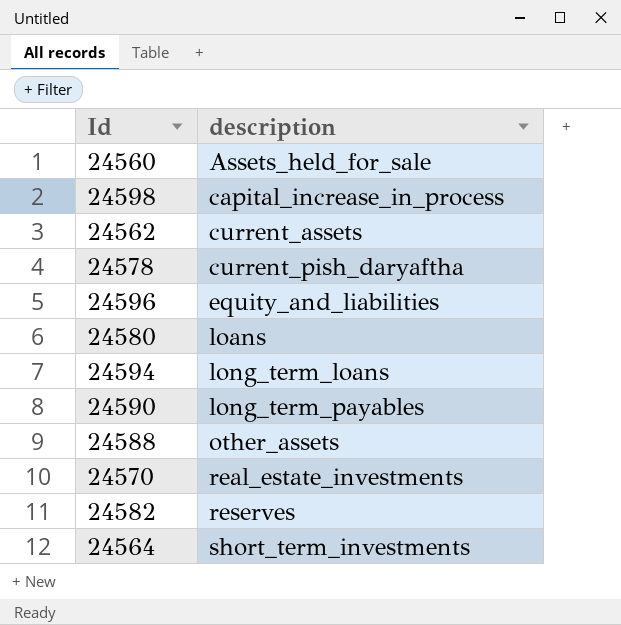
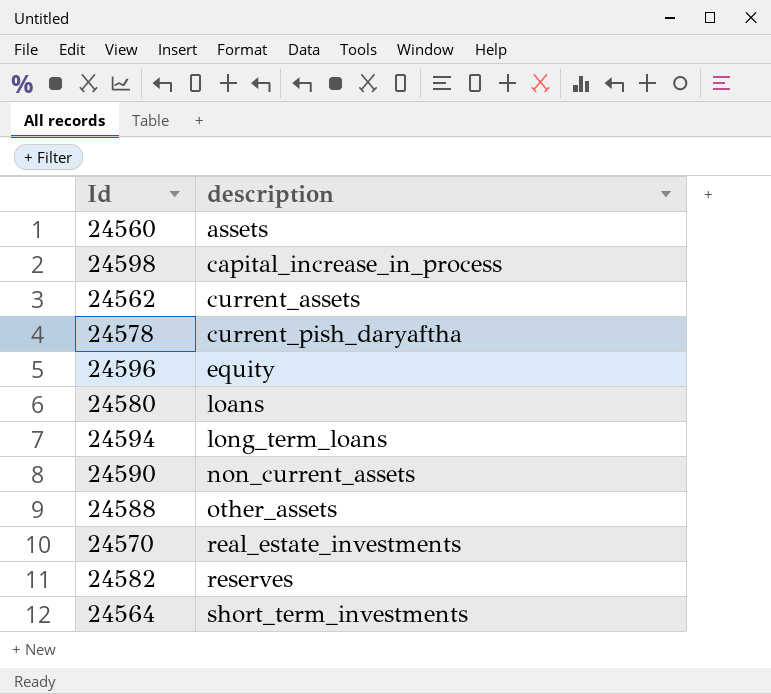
24560 | description: Assets_held_for_sale -> assets
24596 | description: equity_and_liabilities -> equity
24590 | description: long_term_payables -> non_current_assets

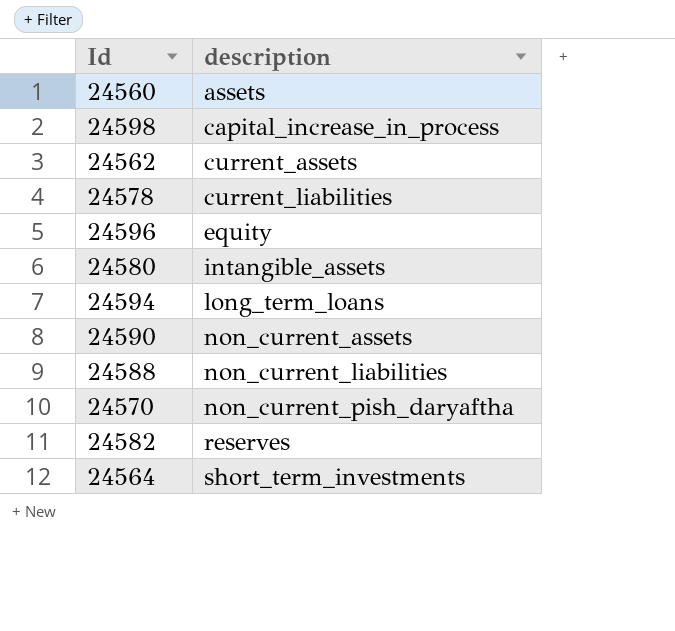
24578 | description: current_pish_daryaftha -> current_liabilities
24580 | description: loans -> intangible_assets
24588 | description: other_assets -> non_current_liabilities
24570 | description: real_estate_investments -> non_current_pish_daryaftha

